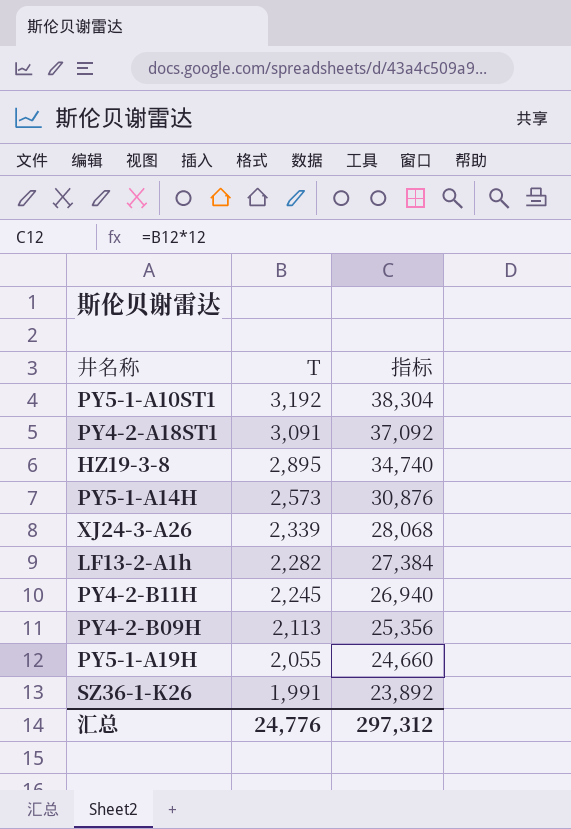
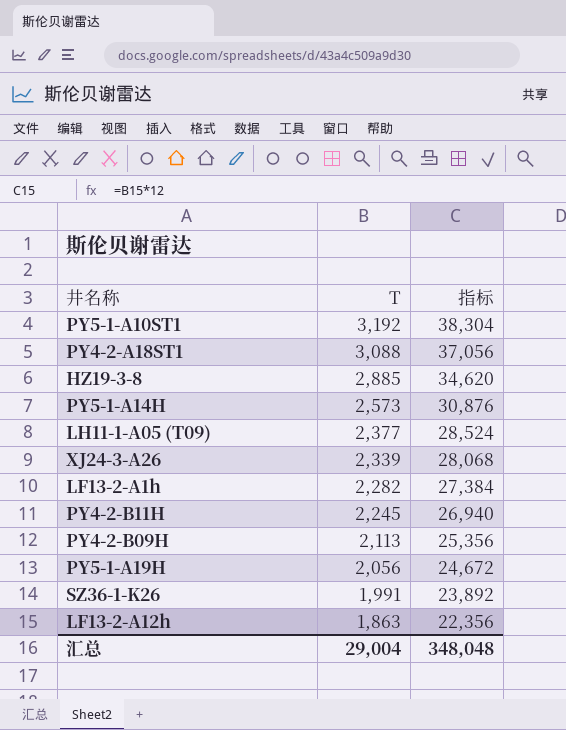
PY4-2-A18ST1 | T: 3,091 -> 3,088
PY4-2-A18ST1 | 指标: 37,092 -> 37,056
HZ19-3-8 | T: 2,895 -> 2,885
HZ19-3-8 | 指标: 34,740 -> 34,620
row LH11-1-A05 (T09): none -> 2,377 | 28,524
PY5-1-A19H | T: 2,055 -> 2,056
PY5-1-A19H | 指标: 24,660 -> 24,672
row LF13-2-A12h: none -> 1,863 | 22,356
汇总 | T: 24,776 -> 29,004
汇总 | 指标: 297,312 -> 348,048

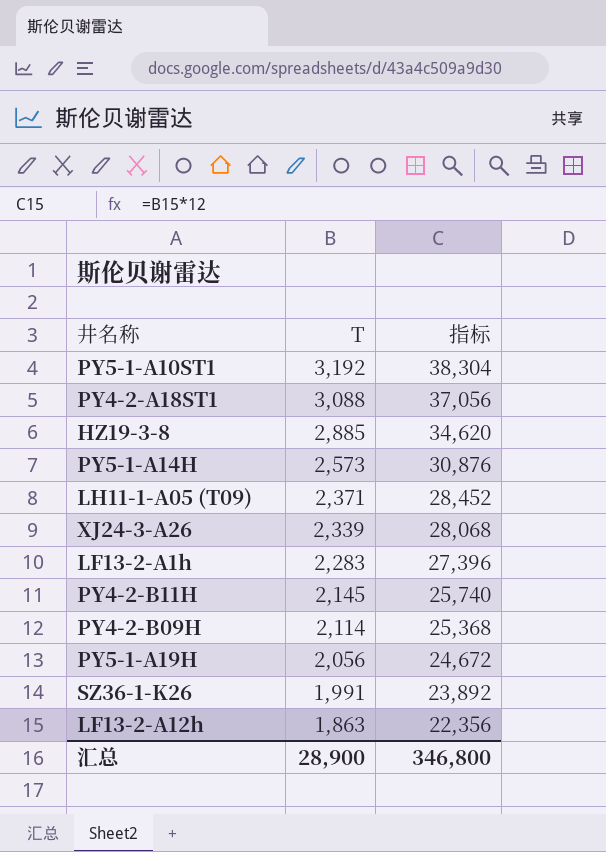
LH11-1-A05 (T09) | T: 2,377 -> 2,371
LH11-1-A05 (T09) | 指标: 28,524 -> 28,452
LF13-2-A1h | T: 2,282 -> 2,283
LF13-2-A1h | 指标: 27,384 -> 27,396
PY4-2-B11H | T: 2,245 -> 2,145
PY4-2-B11H | 指标: 26,940 -> 25,740
PY4-2-B09H | T: 2,113 -> 2,114
PY4-2-B09H | 指标: 25,356 -> 25,368
汇总 | T: 29,004 -> 28,900
汇总 | 指标: 348,048 -> 346,800

